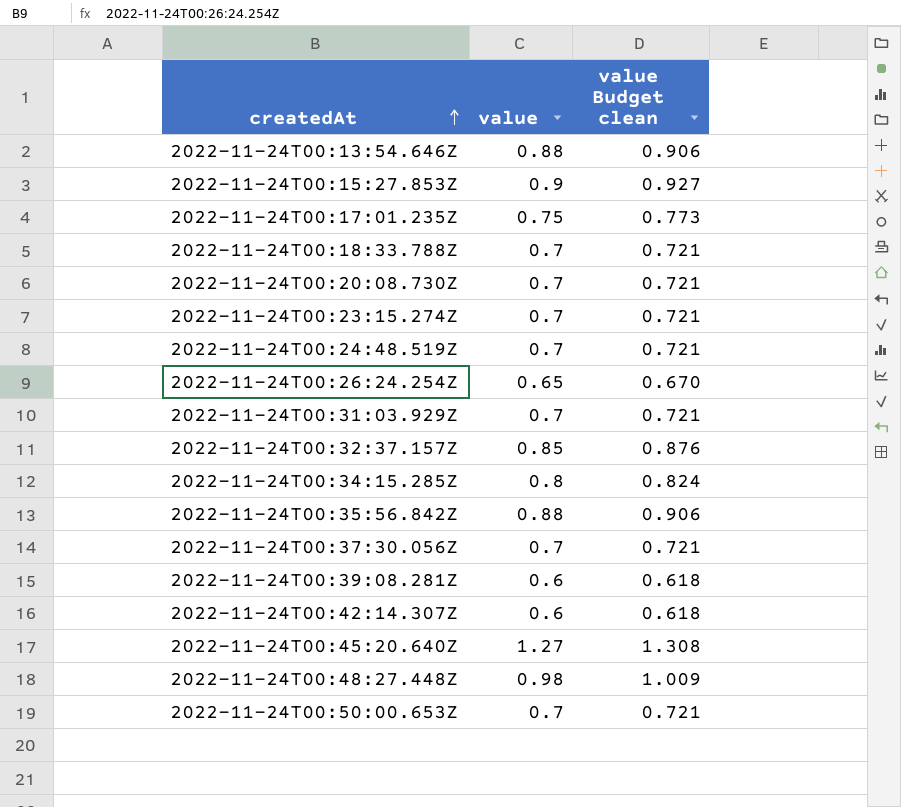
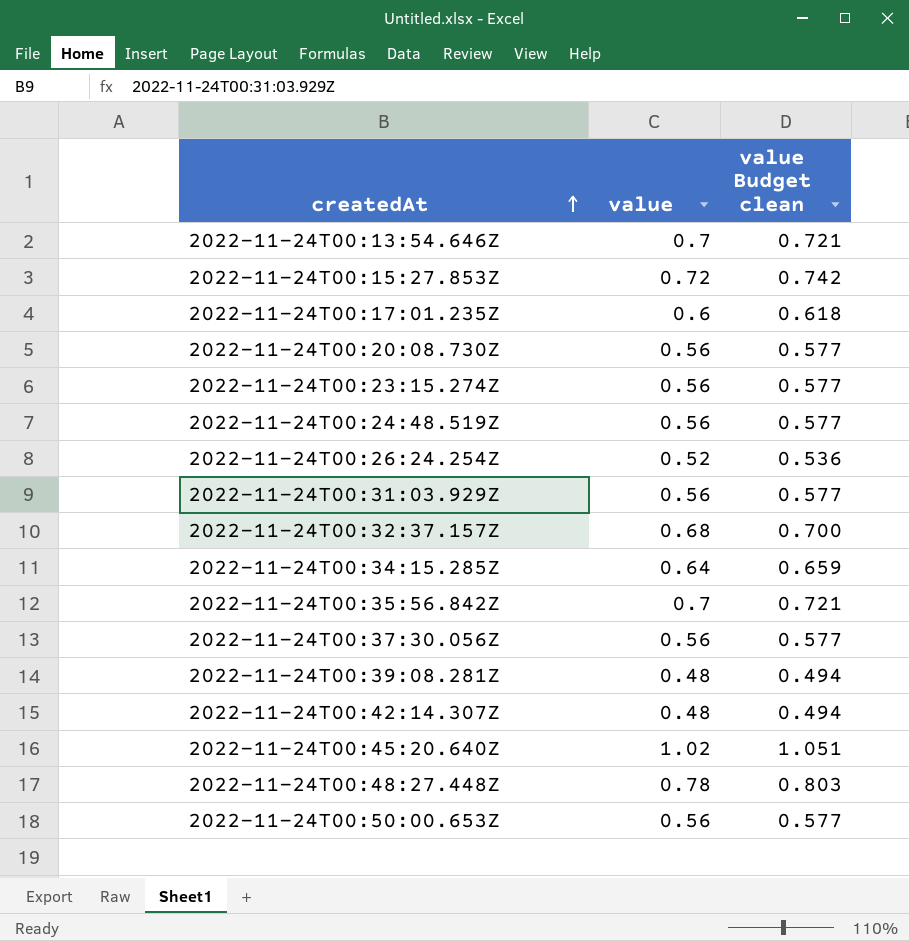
row 2022-11-24T00:18:33.788Z: 0.7 | 0.721 -> none
2022-11-24T00:13:54.646Z | value: 0.88 -> 0.7
2022-11-24T00:13:54.646Z | value Budget clean: 0.906 -> 0.721
2022-11-24T00:15:27.853Z | value: 0.9 -> 0.72
2022-11-24T00:15:27.853Z | value Budget clean: 0.927 -> 0.742
2022-11-24T00:17:01.235Z | value: 0.75 -> 0.6
2022-11-24T00:17:01.235Z | value Budget clean: 0.773 -> 0.618
2022-11-24T00:20:08.730Z | value: 0.7 -> 0.56
2022-11-24T00:20:08.730Z | value Budget clean: 0.721 -> 0.577
2022-11-24T00:23:15.274Z | value: 0.7 -> 0.56
2022-11-24T00:23:15.274Z | value Budget clean: 0.721 -> 0.577
2022-11-24T00:24:48.519Z | value: 0.7 -> 0.56
2022-11-24T00:24:48.519Z | value Budget clean: 0.721 -> 0.577
2022-11-24T00:26:24.254Z | value: 0.65 -> 0.52
2022-11-24T00:26:24.254Z | value Budget clean: 0.670 -> 0.536
2022-11-24T00:31:03.929Z | value: 0.7 -> 0.56
2022-11-24T00:31:03.929Z | value Budget clean: 0.721 -> 0.577
2022-11-24T00:32:37.157Z | value: 0.85 -> 0.68
2022-11-24T00:32:37.157Z | value Budget clean: 0.876 -> 0.700
2022-11-24T00:34:15.285Z | value: 0.8 -> 0.64
2022-11-24T00:34:15.285Z | value Budget clean: 0.824 -> 0.659
2022-11-24T00:35:56.842Z | value: 0.88 -> 0.7
2022-11-24T00:35:56.842Z | value Budget clean: 0.906 -> 0.721
2022-11-24T00:37:30.056Z | value: 0.7 -> 0.56
2022-11-24T00:37:30.056Z | value Budget clean: 0.721 -> 0.577
2022-11-24T00:39:08.281Z | value: 0.6 -> 0.48
2022-11-24T00:39:08.281Z | value Budget clean: 0.618 -> 0.494
2022-11-24T00:42:14.307Z | value: 0.6 -> 0.48
2022-11-24T00:42:14.307Z | value Budget clean: 0.618 -> 0.494
2022-11-24T00:45:20.640Z | value: 1.27 -> 1.02
2022-11-24T00:45:20.640Z | value Budget clean: 1.308 -> 1.051
2022-11-24T00:48:27.448Z | value: 0.98 -> 0.78
2022-11-24T00:48:27.448Z | value Budget clean: 1.009 -> 0.803
2022-11-24T00:50:00.653Z | value: 0.7 -> 0.56
2022-11-24T00:50:00.653Z | value Budget clean: 0.721 -> 0.577

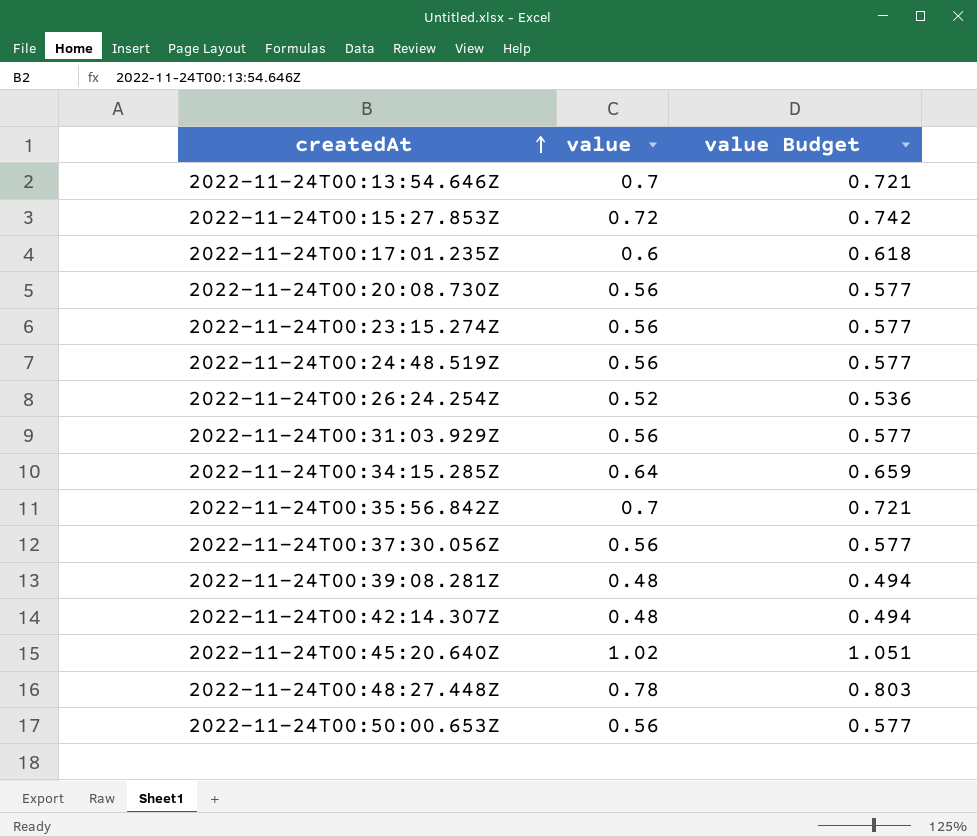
column name: value Budget clean -> value Budget
row 2022-11-24T00:32:37.157Z: 0.68 | 0.700 -> none

